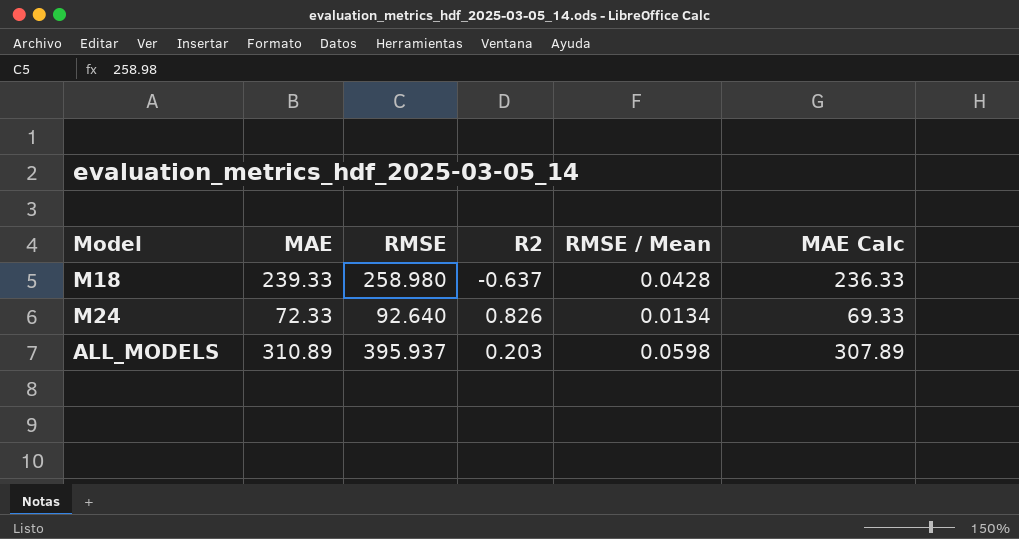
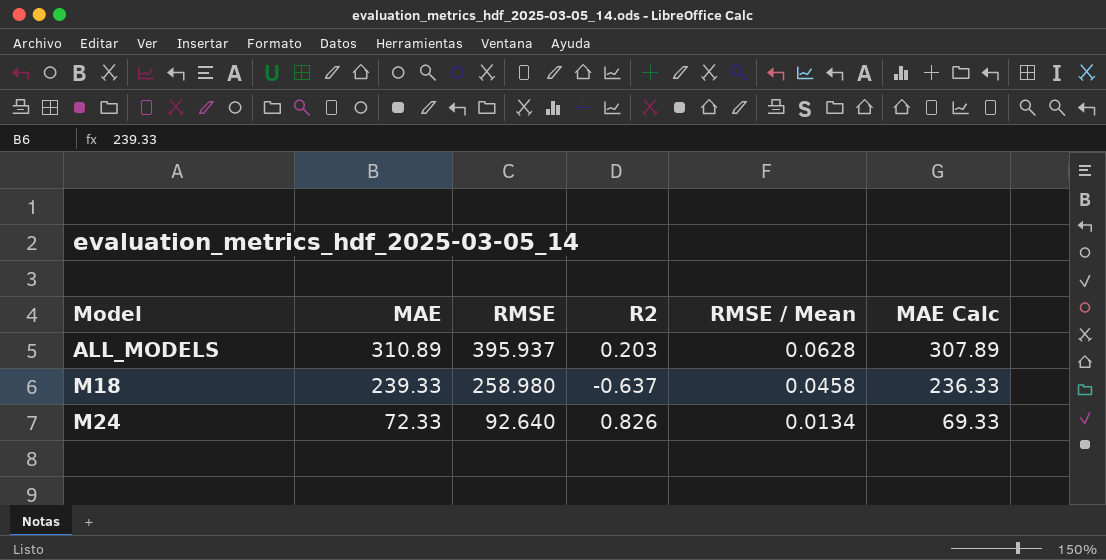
row order: none -> Model ascending
ALL_MODELS | RMSE / Mean: 0.0598 -> 0.0628
M18 | RMSE / Mean: 0.0428 -> 0.0458

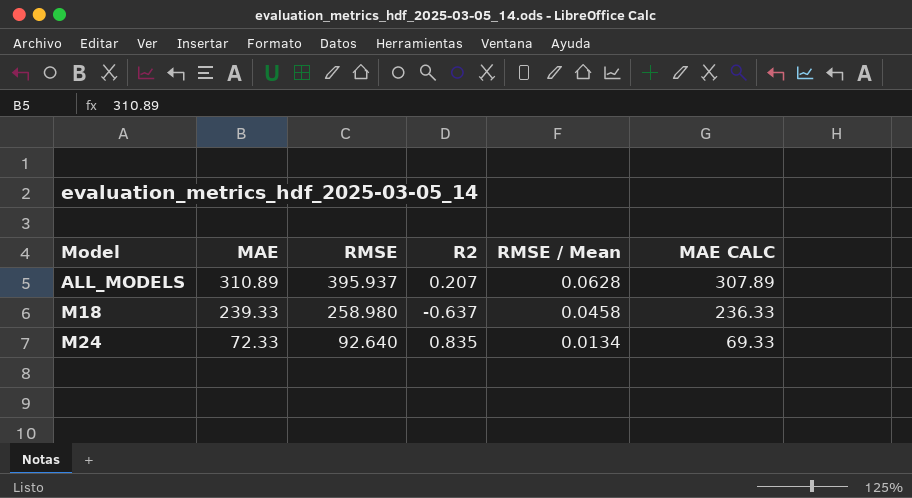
column name: MAE Calc -> MAE CALC
ALL_MODELS | R2: 0.203 -> 0.207
M24 | R2: 0.826 -> 0.835

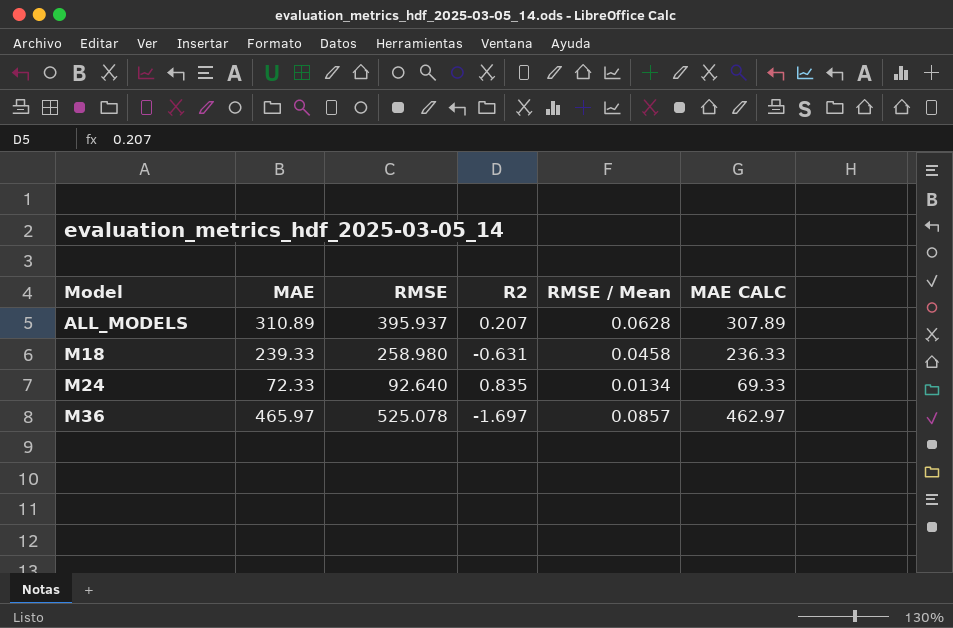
M18 | R2: -0.637 -> -0.631
row M36: none -> 465.97 | 525.078 | -1.697 | 0.0857 | 462.97

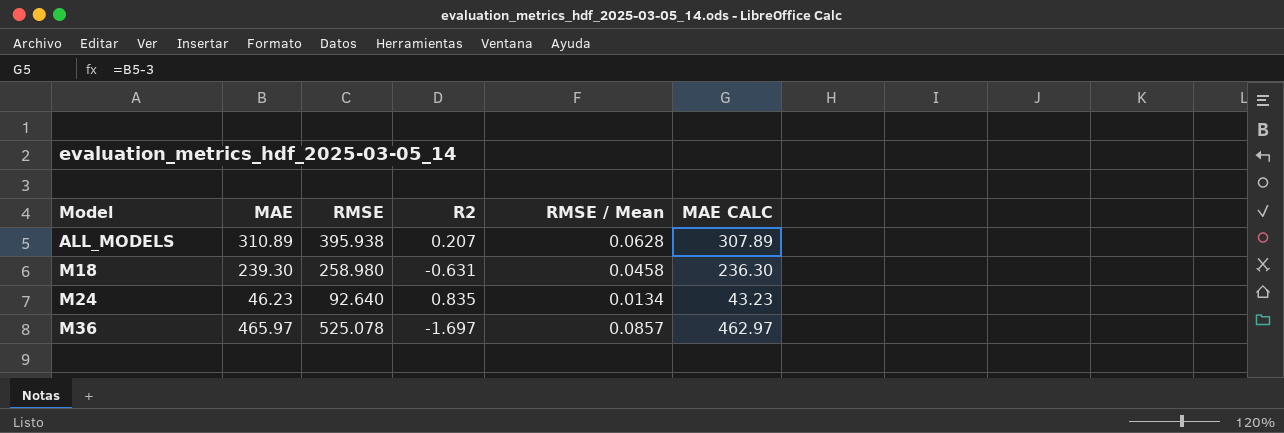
ALL_MODELS | RMSE: 395.937 -> 395.938
M18 | MAE: 239.33 -> 239.30
M18 | MAE CALC: 236.33 -> 236.30
M24 | MAE: 72.33 -> 46.23
M24 | MAE CALC: 69.33 -> 43.23

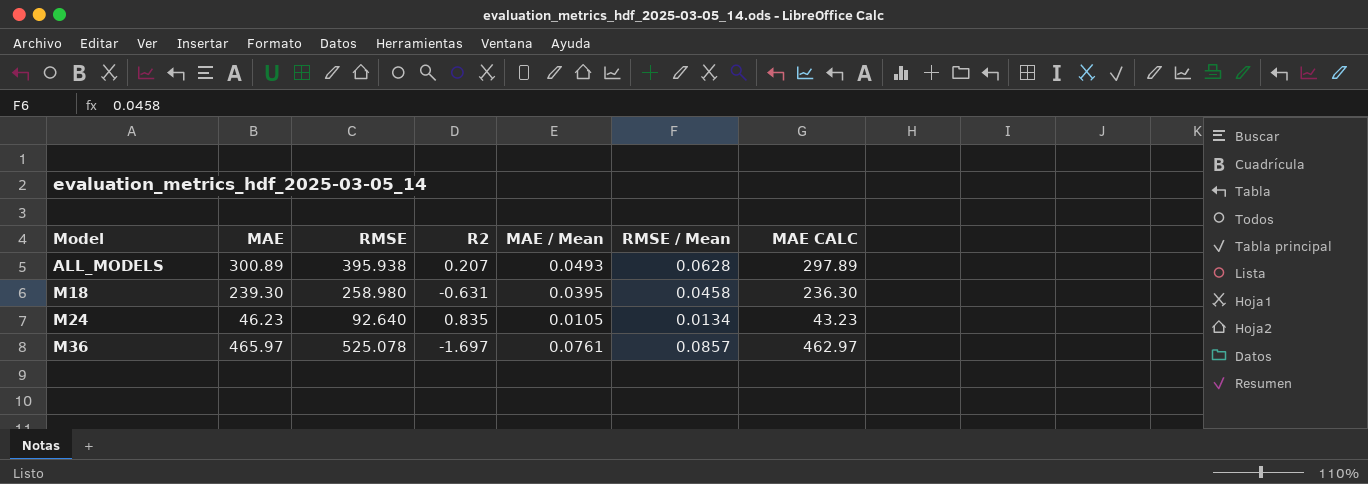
column MAE / Mean | position: none -> 5
ALL_MODELS | MAE: 310.89 -> 300.89
ALL_MODELS | MAE CALC: 307.89 -> 297.89

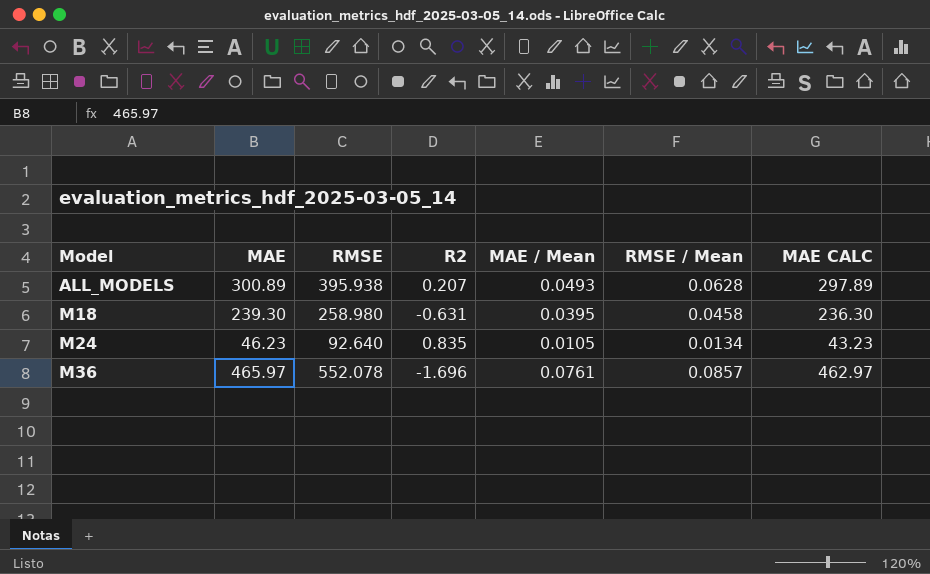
M36 | RMSE: 525.078 -> 552.078
M36 | R2: -1.697 -> -1.696

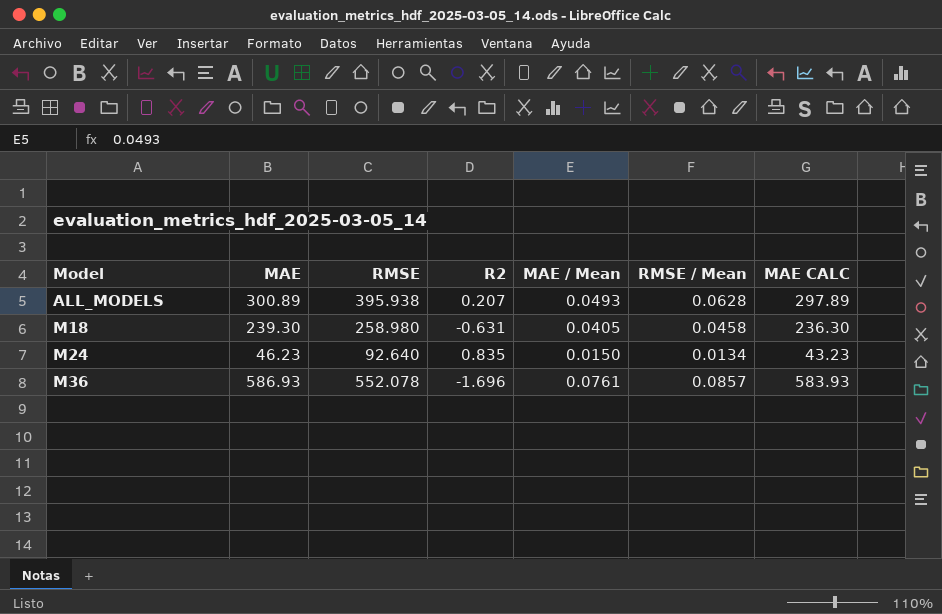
M18 | MAE / Mean: 0.0395 -> 0.0405
M24 | MAE / Mean: 0.0105 -> 0.0150
M36 | MAE: 465.97 -> 586.93
M36 | MAE CALC: 462.97 -> 583.93

